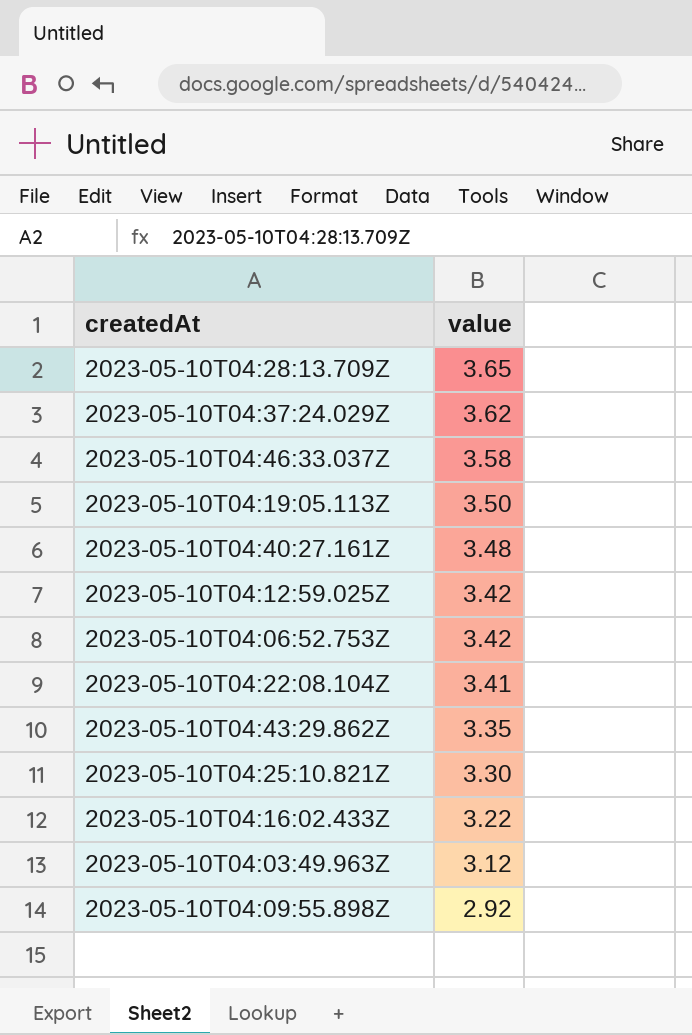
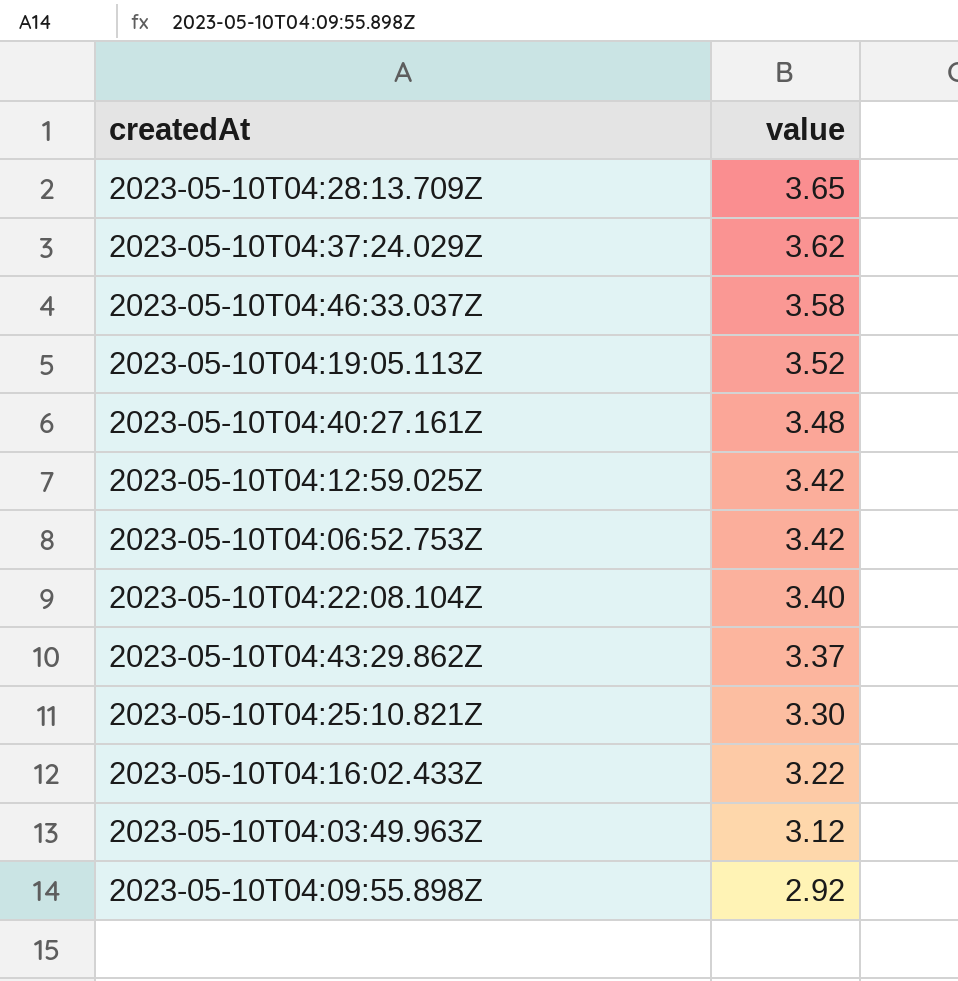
2023-05-10T04:19:05.113Z | value: 3.50 -> 3.52
2023-05-10T04:22:08.104Z | value: 3.41 -> 3.40
2023-05-10T04:43:29.862Z | value: 3.35 -> 3.37

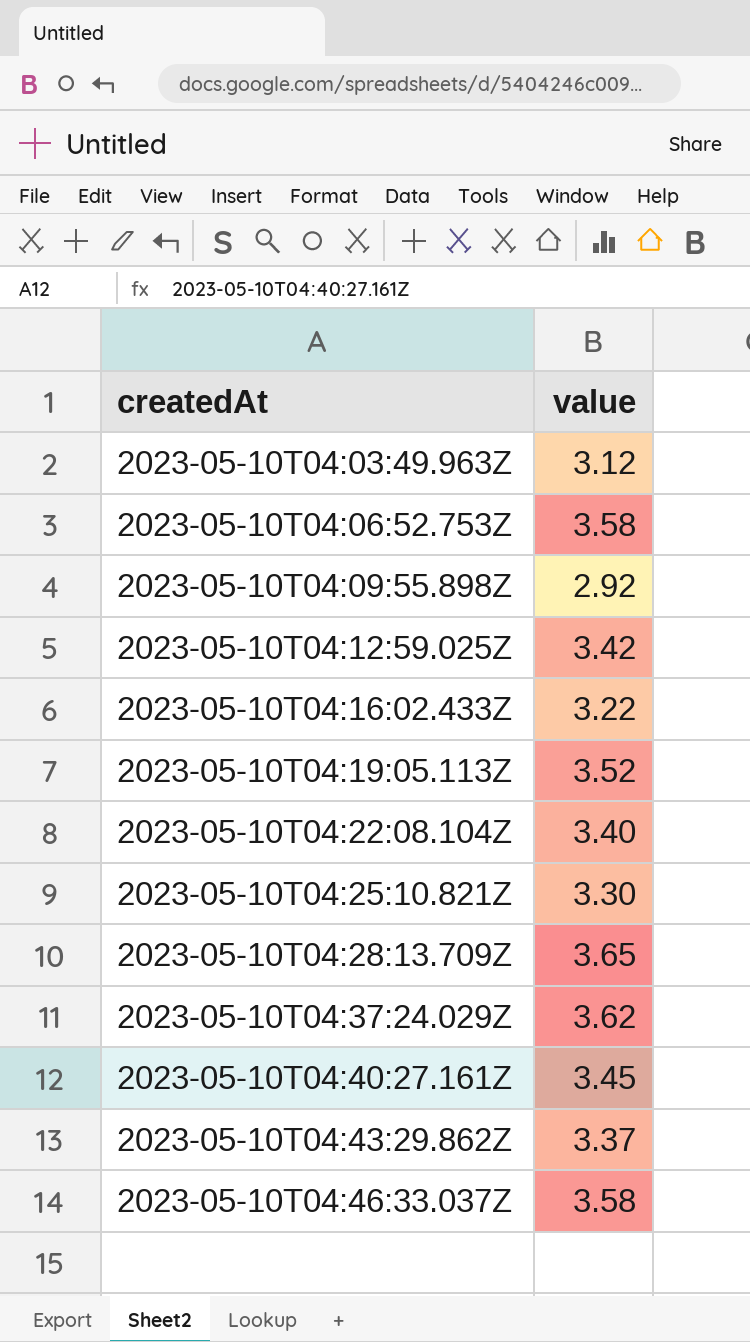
row order: value descending -> createdAt ascending
2023-05-10T04:06:52.753Z | value: 3.42 -> 3.58
2023-05-10T04:40:27.161Z | value: 3.48 -> 3.45

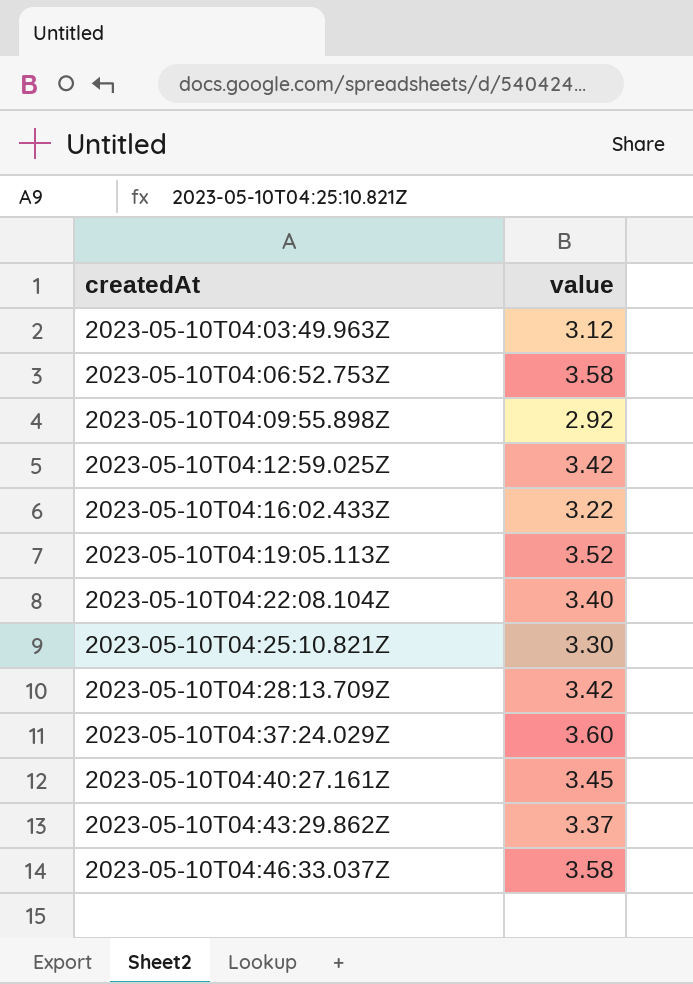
2023-05-10T04:28:13.709Z | value: 3.65 -> 3.42
2023-05-10T04:37:24.029Z | value: 3.62 -> 3.60

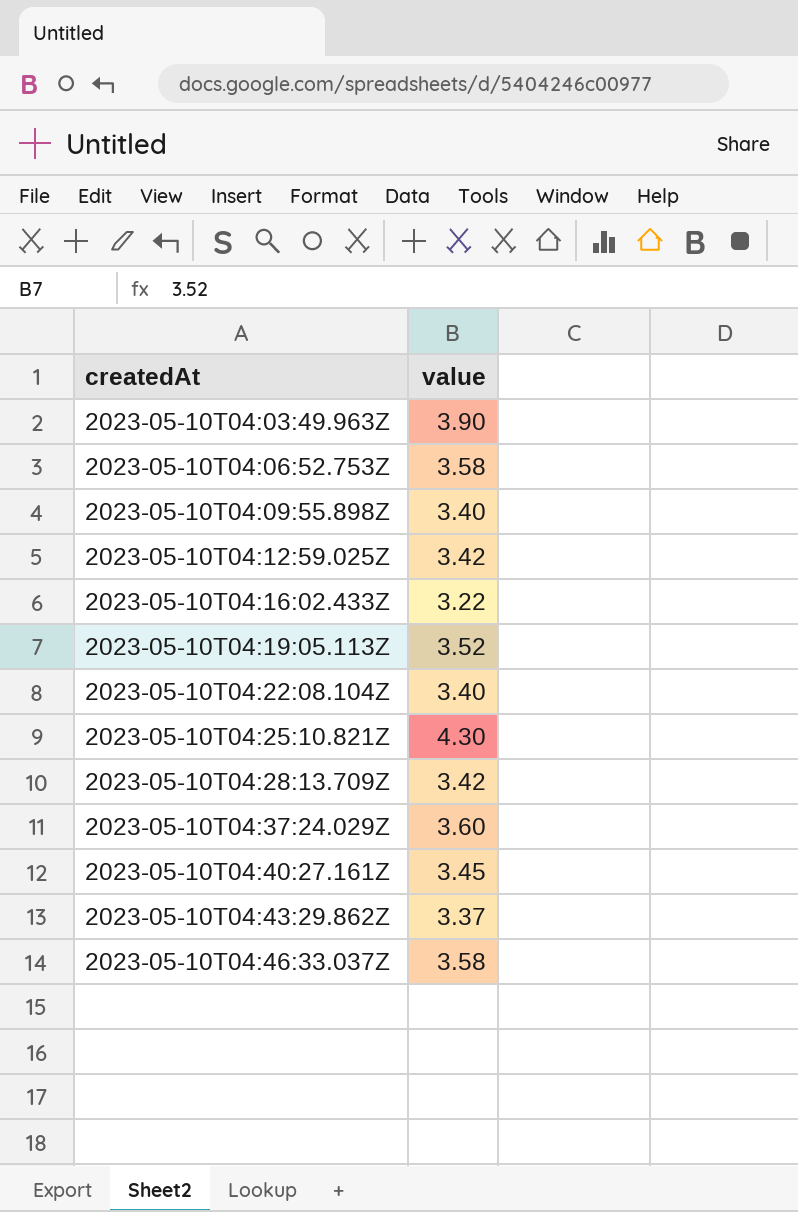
2023-05-10T04:03:49.963Z | value: 3.12 -> 3.90
2023-05-10T04:09:55.898Z | value: 2.92 -> 3.40
2023-05-10T04:25:10.821Z | value: 3.30 -> 4.30

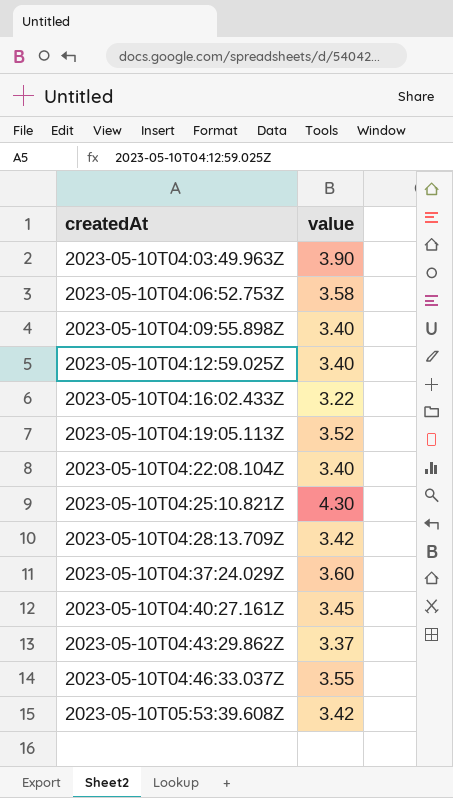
2023-05-10T04:12:59.025Z | value: 3.42 -> 3.40
2023-05-10T04:46:33.037Z | value: 3.58 -> 3.55
row 2023-05-10T05:53:39.608Z: none -> 3.42

